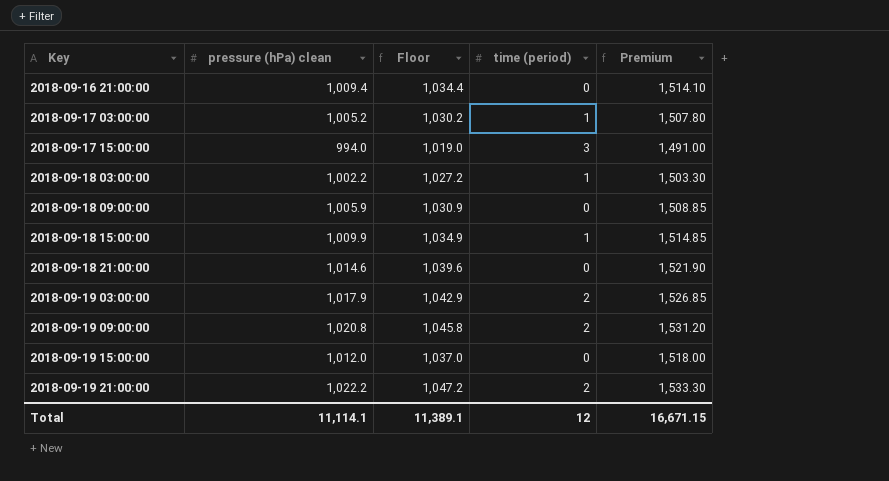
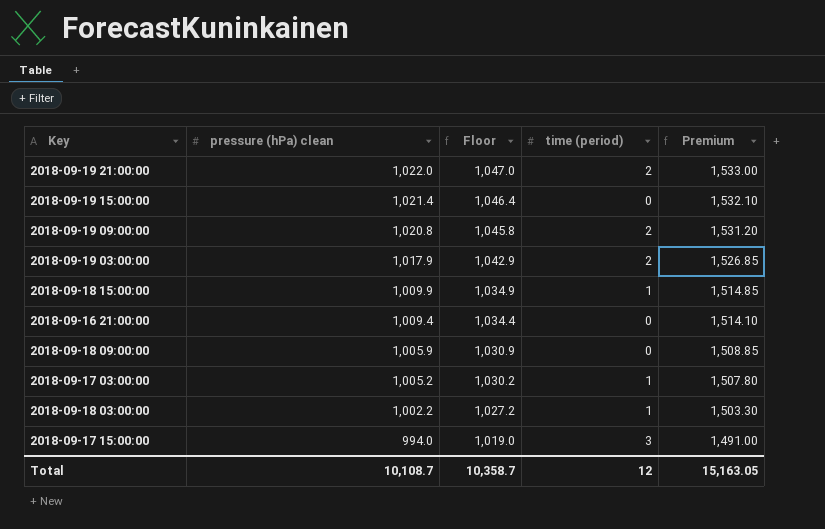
row order: Key ascending -> pressure (hPa) clean descending
row 2018-09-18 21:00:00: 1,014.6 | 1,039.6 | 0 | 1,521.90 -> none
2018-09-19 21:00:00 | pressure (hPa) clean: 1,022.2 -> 1,022.0
2018-09-19 21:00:00 | Floor: 1,047.2 -> 1,047.0
2018-09-19 21:00:00 | Premium: 1,533.30 -> 1,533.00
2018-09-19 15:00:00 | pressure (hPa) clean: 1,012.0 -> 1,021.4
2018-09-19 15:00:00 | Floor: 1,037.0 -> 1,046.4
2018-09-19 15:00:00 | Premium: 1,518.00 -> 1,532.10
Total | pressure (hPa) clean: 11,114.1 -> 10,108.7
Total | Floor: 11,389.1 -> 10,358.7
Total | Premium: 16,671.15 -> 15,163.05

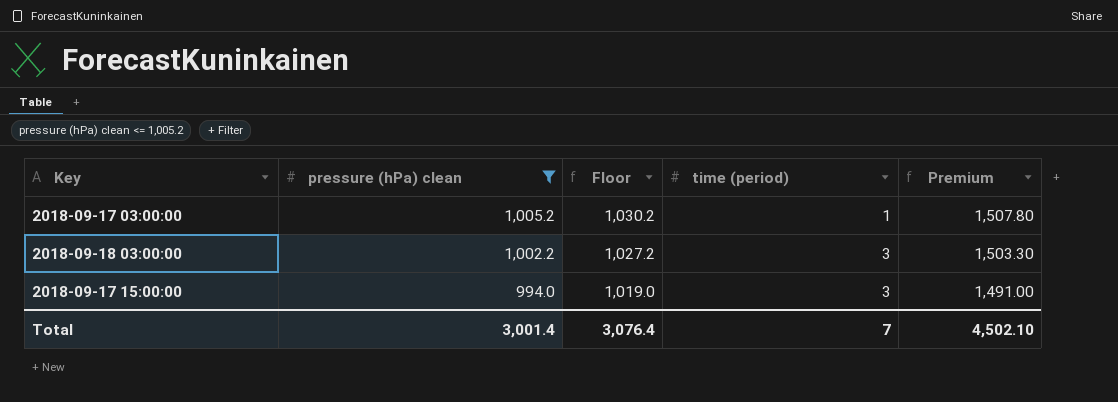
filter: none -> pressure (hPa) clean <= 1,005.2
2018-09-18 03:00:00 | time (period): 1 -> 3
Total | pressure (hPa) clean: 10,108.7 -> 3,001.4
Total | Floor: 10,358.7 -> 3,076.4
Total | time (period): 12 -> 7
Total | Premium: 15,163.05 -> 4,502.10

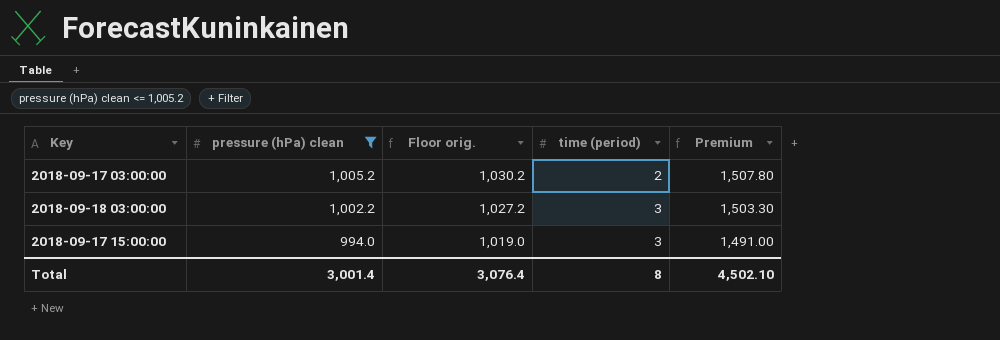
column name: Floor -> Floor orig.
2018-09-17 03:00:00 | time (period): 1 -> 2
Total | time (period): 7 -> 8

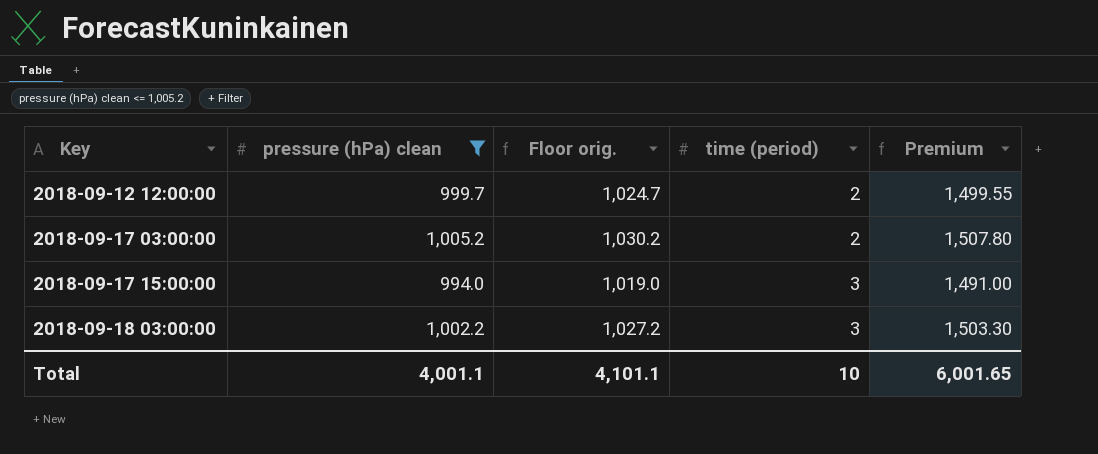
row order: pressure (hPa) clean descending -> Key ascending
row 2018-09-12 12:00:00: none -> 999.7 | 1,024.7 | 2 | 1,499.55
Total | pressure (hPa) clean: 3,001.4 -> 4,001.1
Total | Floor orig.: 3,076.4 -> 4,101.1
Total | time (period): 8 -> 10
Total | Premium: 4,502.10 -> 6,001.65

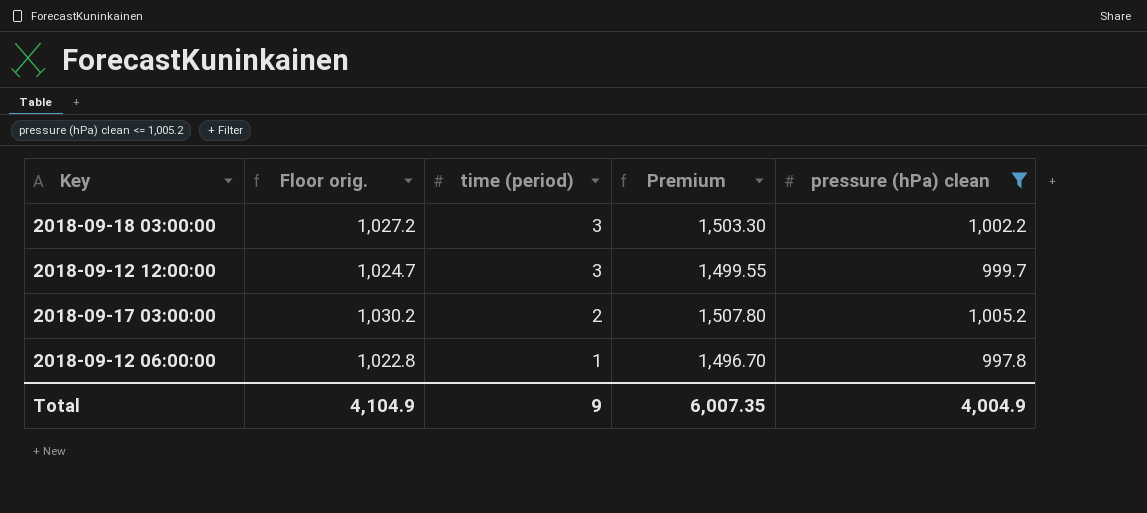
row order: Key ascending -> time (period) descending
column pressure (hPa) clean | position: 2 -> 5
row 2018-09-17 15:00:00: 994.0 | 1,019.0 | 3 | 1,491.00 -> none
2018-09-12 12:00:00 | time (period): 2 -> 3
row 2018-09-12 06:00:00: none -> 1,022.8 | 1 | 1,496.70 | 997.8
Total | Floor orig.: 4,101.1 -> 4,104.9
Total | time (period): 10 -> 9
Total | Premium: 6,001.65 -> 6,007.35
Total | pressure (hPa) clean: 4,001.1 -> 4,004.9

